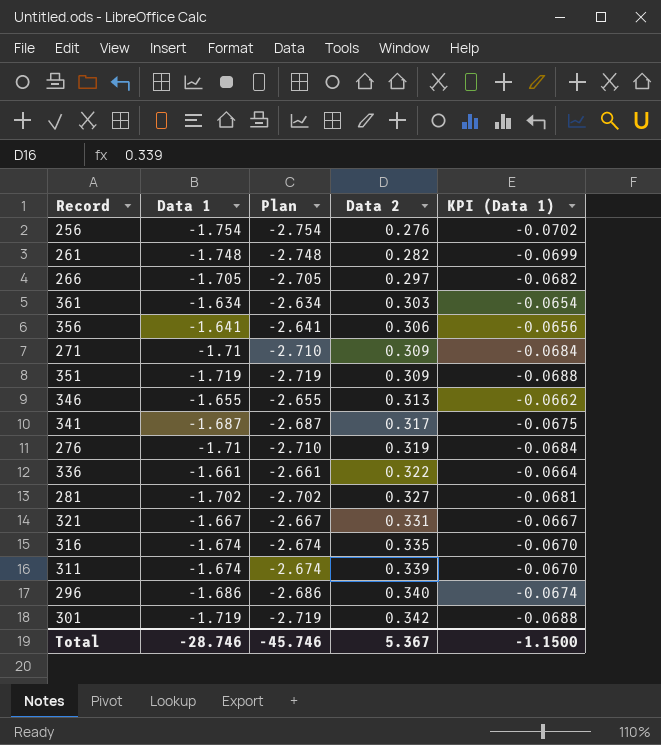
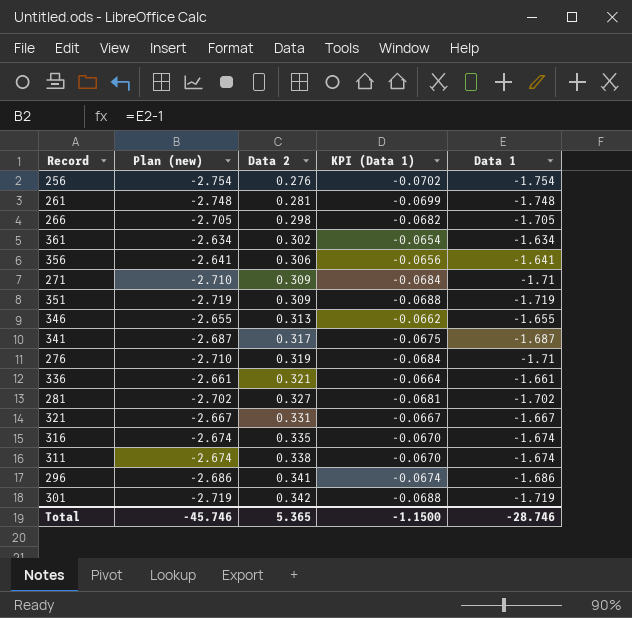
column name: Plan -> Plan (new)
column Data 1 | position: 2 -> 5
261 | Data 2: 0.282 -> 0.281
266 | Data 2: 0.297 -> 0.298
361 | Data 2: 0.303 -> 0.302
336 | Data 2: 0.322 -> 0.321
311 | Data 2: 0.339 -> 0.338
296 | Data 2: 0.340 -> 0.341
Total | Data 2: 5.367 -> 5.365

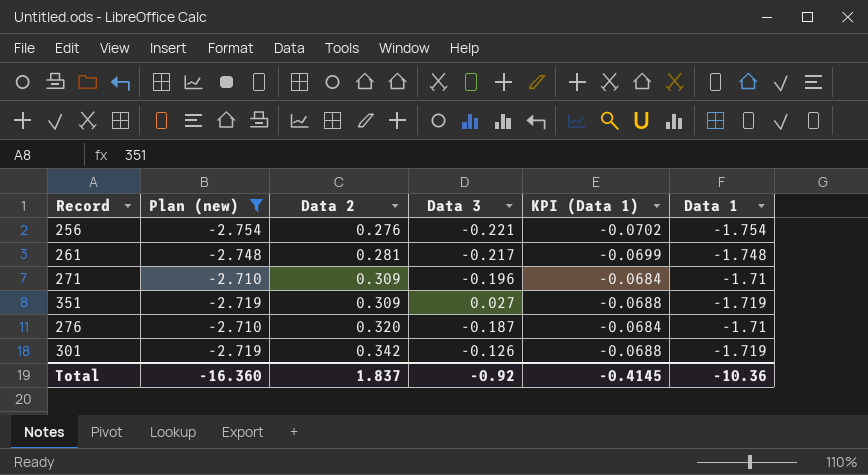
filter: none -> Plan (new) <= -2.710
column Data 3 | position: none -> 4
276 | Data 2: 0.319 -> 0.320
Total | Plan (new): -45.746 -> -16.360
Total | Data 2: 5.365 -> 1.837
Total | KPI (Data 1): -1.1500 -> -0.4145
Total | Data 1: -28.746 -> -10.36

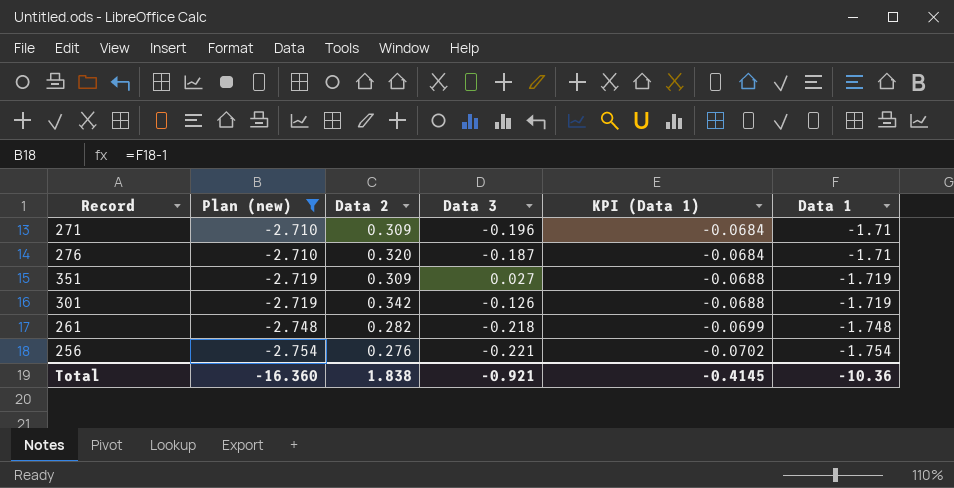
row order: Data 2 ascending -> Plan (new) descending
261 | Data 2: 0.281 -> 0.282
261 | Data 3: -0.217 -> -0.218
Total | Data 2: 1.837 -> 1.838
Total | Data 3: -0.92 -> -0.921

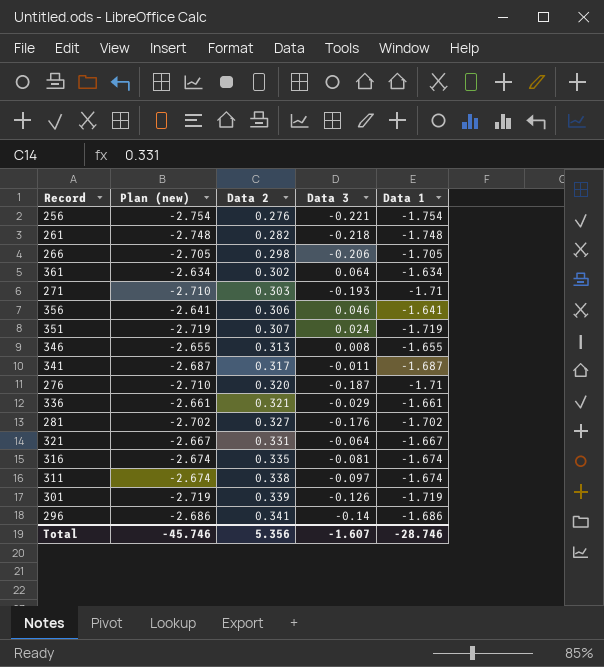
filter: Plan (new) <= -2.710 -> none
row order: Plan (new) descending -> Data 2 ascending
column KPI (Data 1) | formula: [Data 1] * 0.04 -> none
271 | Data 2: 0.309 -> 0.303
271 | Data 3: -0.196 -> -0.193
351 | Data 2: 0.309 -> 0.307
351 | Data 3: 0.027 -> 0.024
301 | Data 2: 0.342 -> 0.339
Total | Plan (new): -16.360 -> -45.746
Total | Data 2: 1.838 -> 5.356
Total | Data 3: -0.921 -> -1.607
Total | Data 1: -10.36 -> -28.746

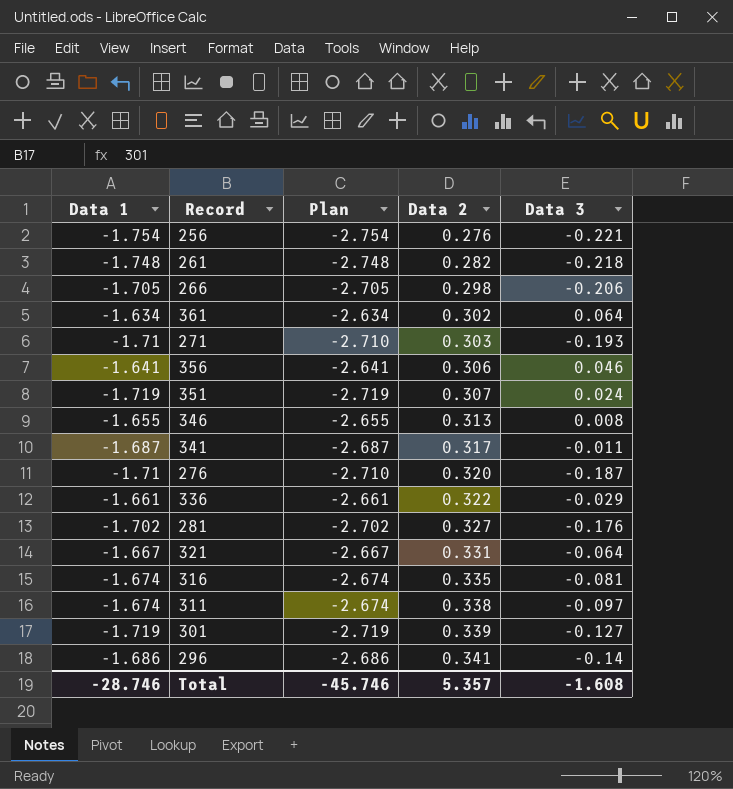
column Data 1 | position: 5 -> 1
column name: Plan (new) -> Plan
336 | Data 2: 0.321 -> 0.322
301 | Data 3: -0.126 -> -0.127
Total | Data 2: 5.356 -> 5.357
Total | Data 3: -1.607 -> -1.608

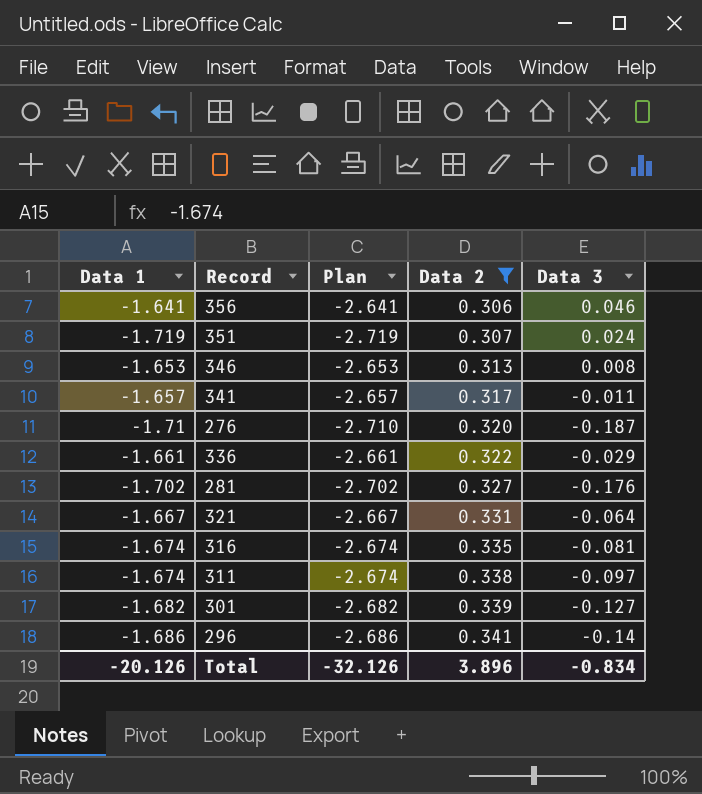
filter: none -> Data 2 >= 0.306
346 | Data 1: -1.655 -> -1.653
346 | Plan: -2.655 -> -2.653
341 | Data 1: -1.687 -> -1.657
341 | Plan: -2.687 -> -2.657
301 | Data 1: -1.719 -> -1.682
301 | Plan: -2.719 -> -2.682
Total | Data 1: -28.746 -> -20.126
Total | Plan: -45.746 -> -32.126
Total | Data 2: 5.357 -> 3.896
Total | Data 3: -1.608 -> -0.834

